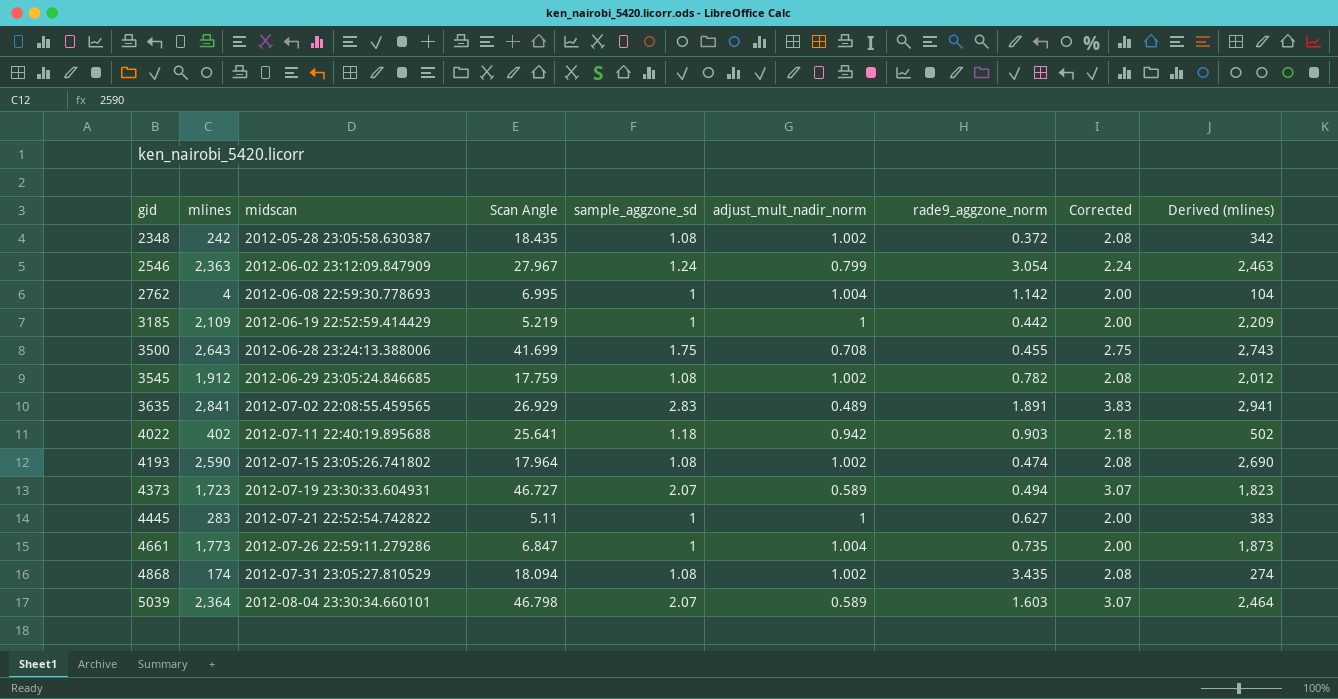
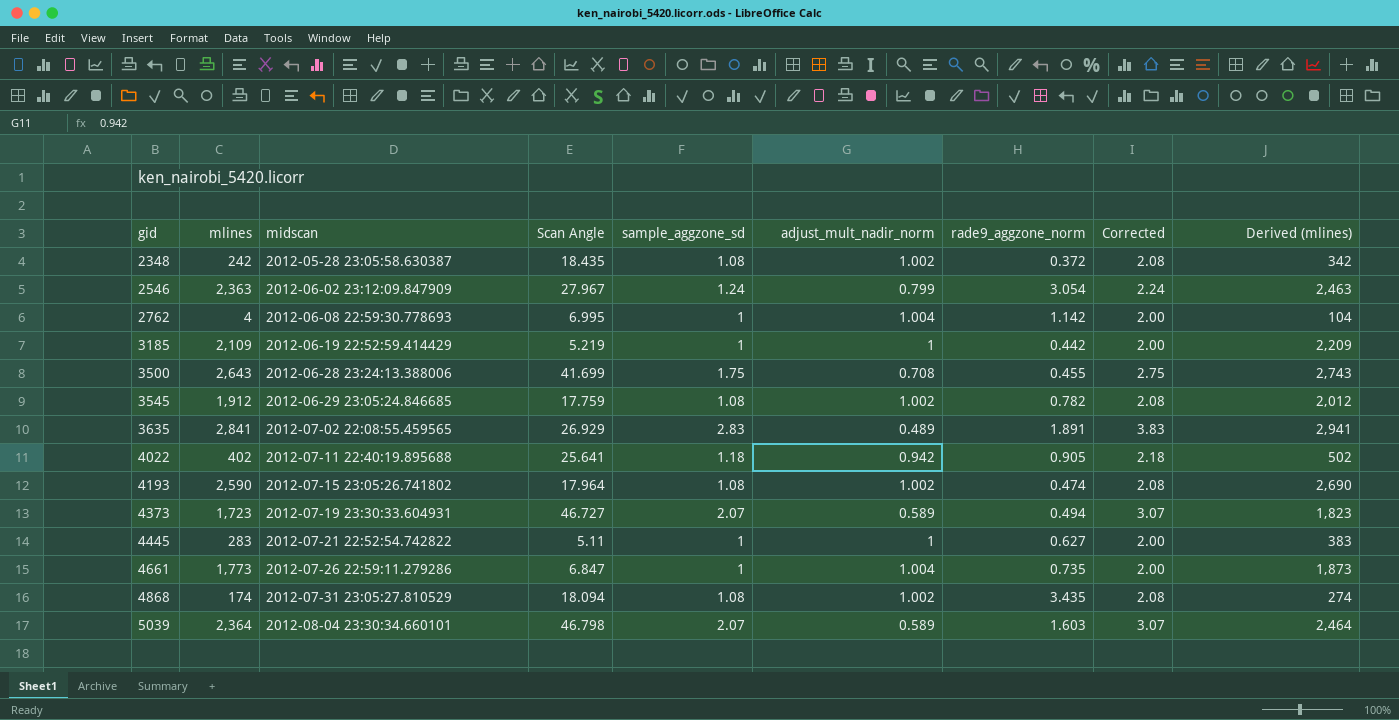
4022 | rade9_aggzone_norm: 0.903 -> 0.905

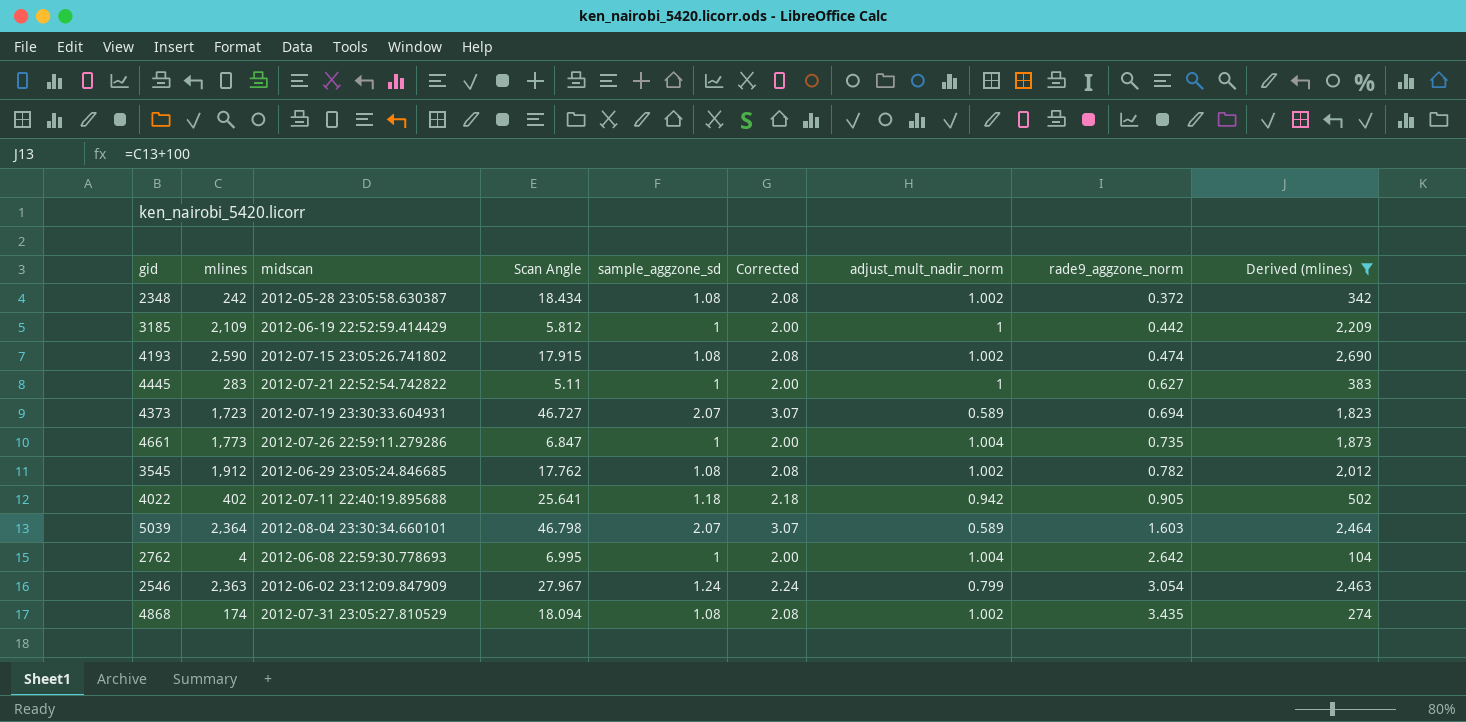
filter: none -> Derived (mlines) <= 2,690
row order: gid ascending -> rade9_aggzone_norm ascending
column Corrected | position: 8 -> 6
2348 | Scan Angle: 18.435 -> 18.434
3185 | Scan Angle: 5.219 -> 5.812
4193 | Scan Angle: 17.964 -> 17.915
4373 | rade9_aggzone_norm: 0.494 -> 0.694
3545 | Scan Angle: 17.759 -> 17.762
2762 | rade9_aggzone_norm: 1.142 -> 2.642

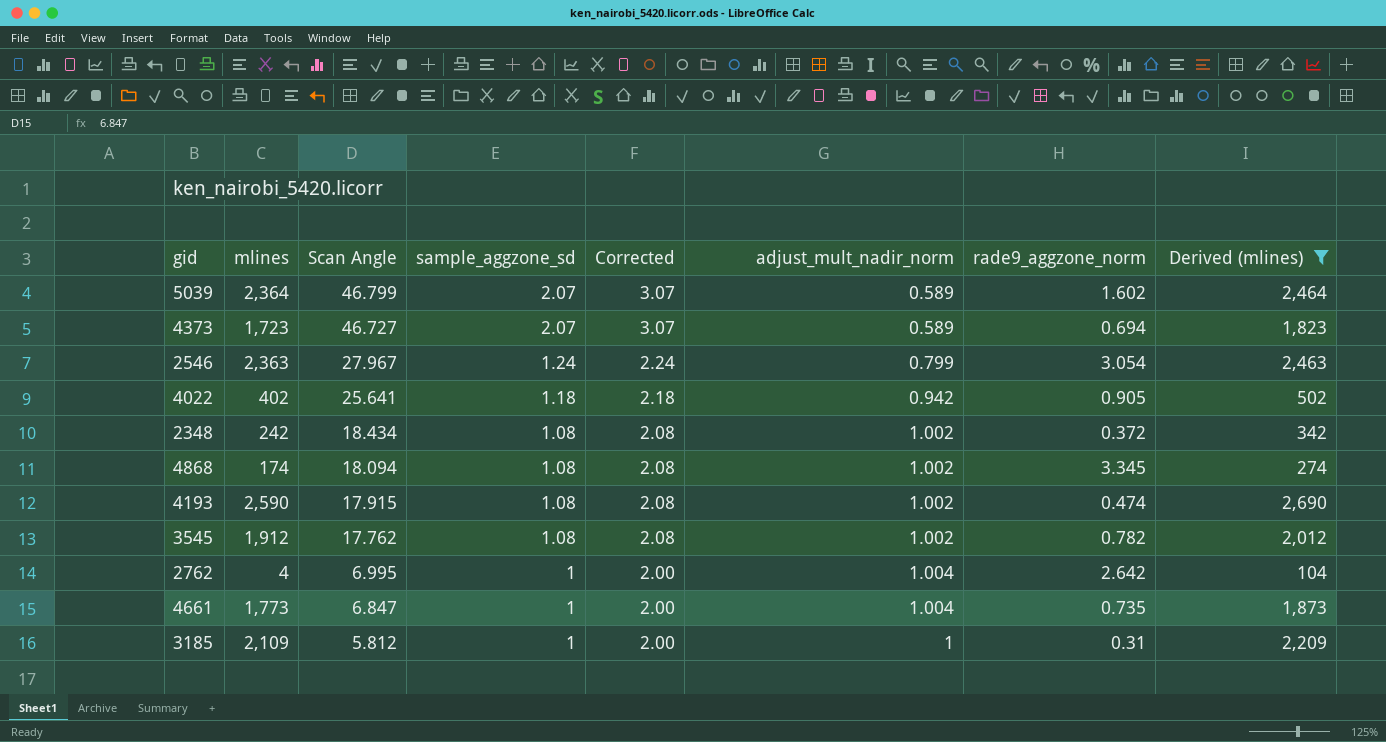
row order: rade9_aggzone_norm ascending -> Scan Angle descending
column midscan | position: 3 -> none
row 4445: 283 | 2012-07-21 22:52:54.742822 | 5.11 | 1 | 2.00 | 1 | 0.627 | 383 -> none
5039 | Scan Angle: 46.798 -> 46.799
5039 | rade9_aggzone_norm: 1.603 -> 1.602
4868 | rade9_aggzone_norm: 3.435 -> 3.345
3185 | rade9_aggzone_norm: 0.442 -> 0.31

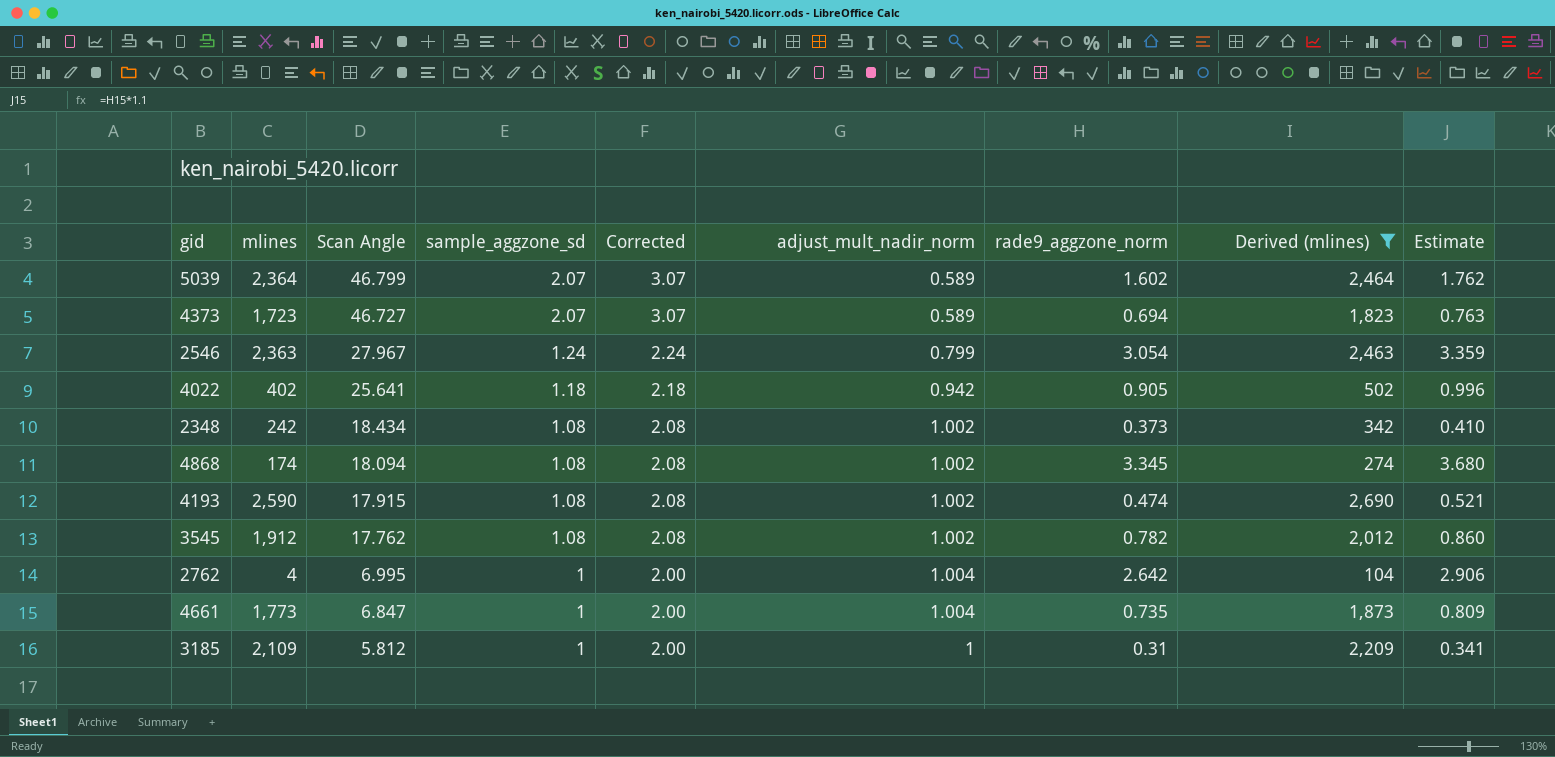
column Estimate | formula: none -> [rade9_aggzone_norm] * 1.1
2348 | rade9_aggzone_norm: 0.372 -> 0.373

